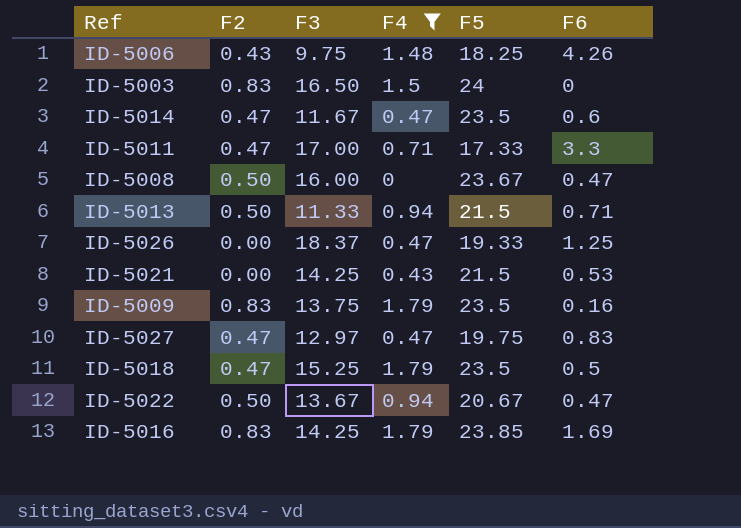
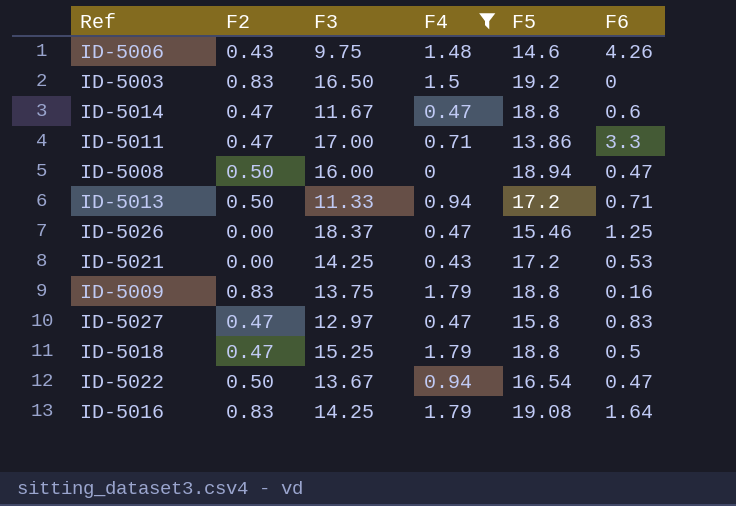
ID-5006 | F5: 18.25 -> 14.6
ID-5003 | F5: 24 -> 19.2
ID-5014 | F5: 23.5 -> 18.8
ID-5011 | F5: 17.33 -> 13.86
ID-5008 | F5: 23.67 -> 18.94
ID-5013 | F5: 21.5 -> 17.2
ID-5026 | F5: 19.33 -> 15.46
ID-5021 | F5: 21.5 -> 17.2
ID-5009 | F5: 23.5 -> 18.8
ID-5027 | F5: 19.75 -> 15.8
ID-5018 | F5: 23.5 -> 18.8
ID-5022 | F5: 20.67 -> 16.54
ID-5016 | F5: 23.85 -> 19.08
ID-5016 | F6: 1.69 -> 1.64

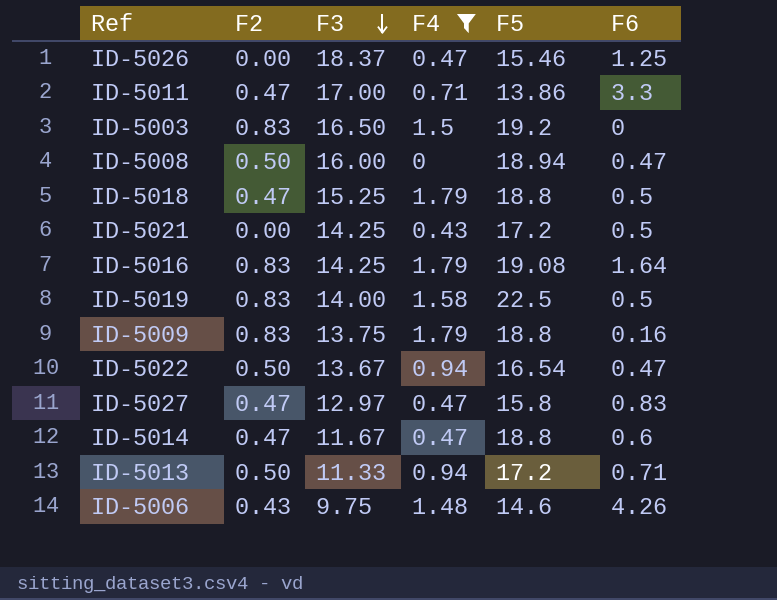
row order: none -> F3 descending
ID-5021 | F6: 0.53 -> 0.5
row ID-5019: none -> 0.83 | 14.00 | 1.58 | 22.5 | 0.5

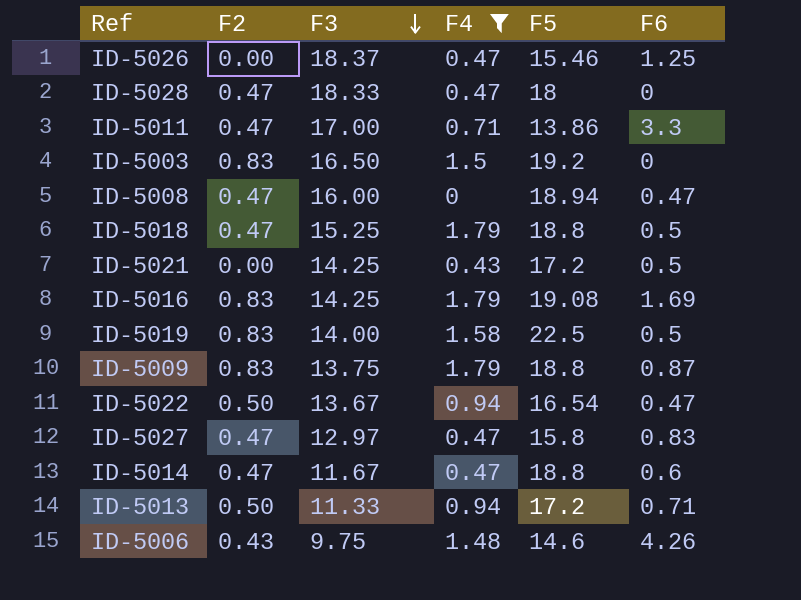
row ID-5028: none -> 0.47 | 18.33 | 0.47 | 18 | 0
ID-5008 | F2: 0.50 -> 0.47
ID-5016 | F6: 1.64 -> 1.69
ID-5009 | F6: 0.16 -> 0.87

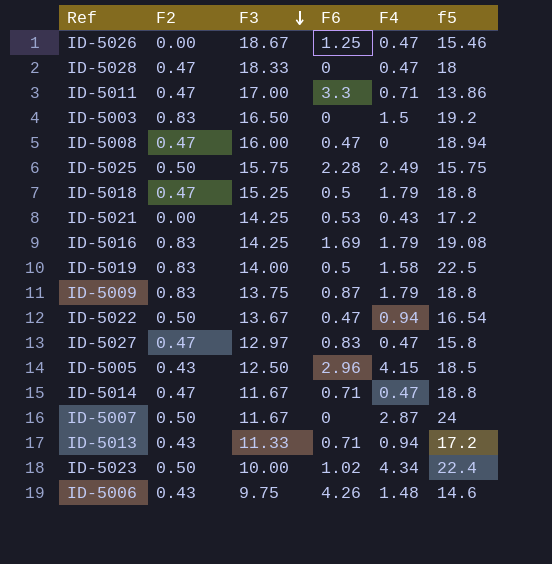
filter: F4 <= 1.79 -> none
column F6 | position: 6 -> 4
column name: F5 -> f5
ID-5026 | F3: 18.37 -> 18.67
ID-5021 | F6: 0.5 -> 0.53
ID-5014 | F6: 0.6 -> 0.71
ID-5013 | F2: 0.50 -> 0.43

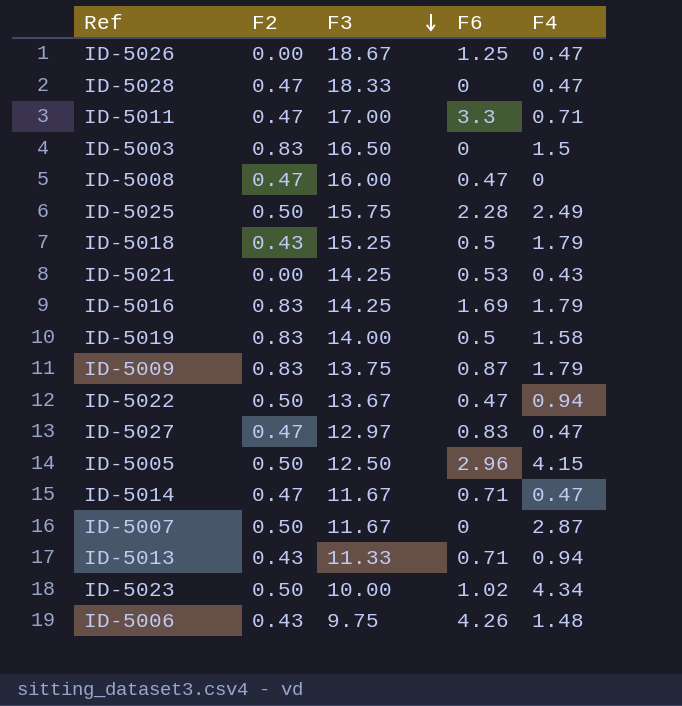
column f5 | position: 6 -> none
ID-5018 | F2: 0.47 -> 0.43
ID-5005 | F2: 0.43 -> 0.50

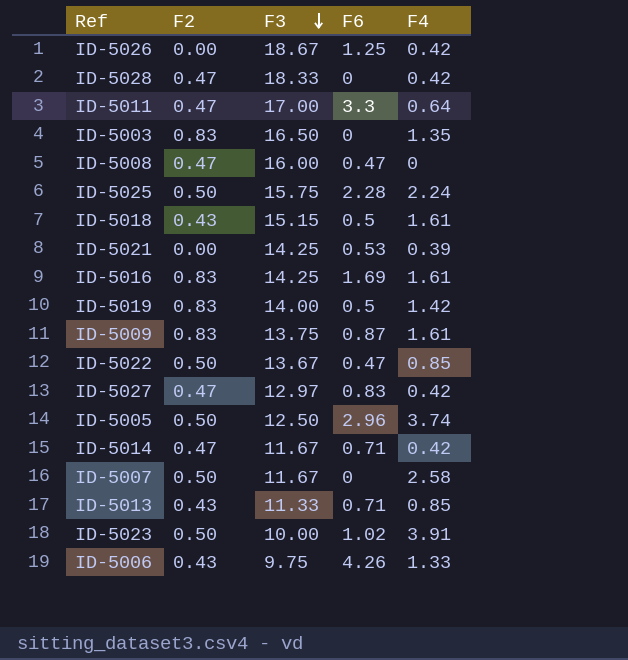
ID-5026 | F4: 0.47 -> 0.42
ID-5028 | F4: 0.47 -> 0.42
ID-5011 | F4: 0.71 -> 0.64
ID-5003 | F4: 1.5 -> 1.35
ID-5025 | F4: 2.49 -> 2.24
ID-5018 | F3: 15.25 -> 15.15
ID-5018 | F4: 1.79 -> 1.61
ID-5021 | F4: 0.43 -> 0.39
ID-5016 | F4: 1.79 -> 1.61
ID-5019 | F4: 1.58 -> 1.42
ID-5009 | F4: 1.79 -> 1.61
ID-5022 | F4: 0.94 -> 0.85
ID-5027 | F4: 0.47 -> 0.42
ID-5005 | F4: 4.15 -> 3.74
ID-5014 | F4: 0.47 -> 0.42
ID-5007 | F4: 2.87 -> 2.58
ID-5013 | F4: 0.94 -> 0.85
ID-5023 | F4: 4.34 -> 3.91
ID-5006 | F4: 1.48 -> 1.33

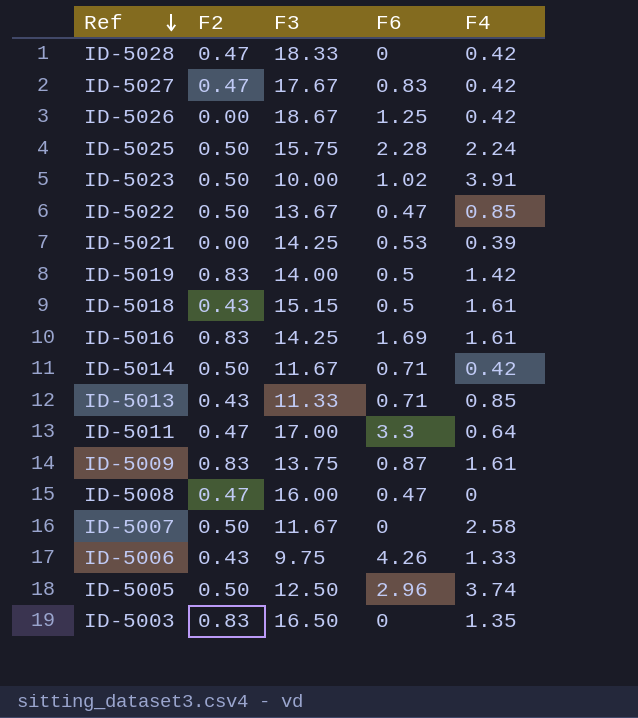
row order: F3 descending -> Ref descending
ID-5027 | F3: 12.97 -> 17.67
ID-5014 | F2: 0.47 -> 0.50

